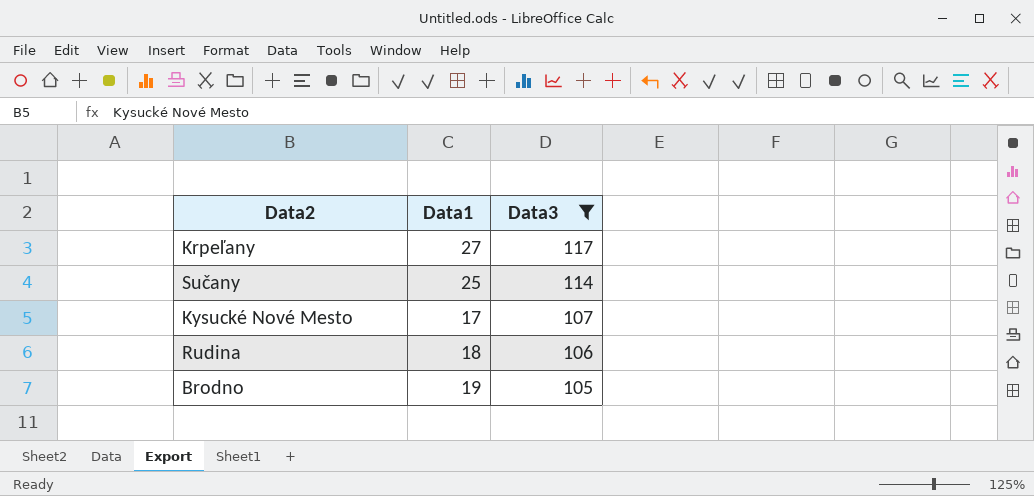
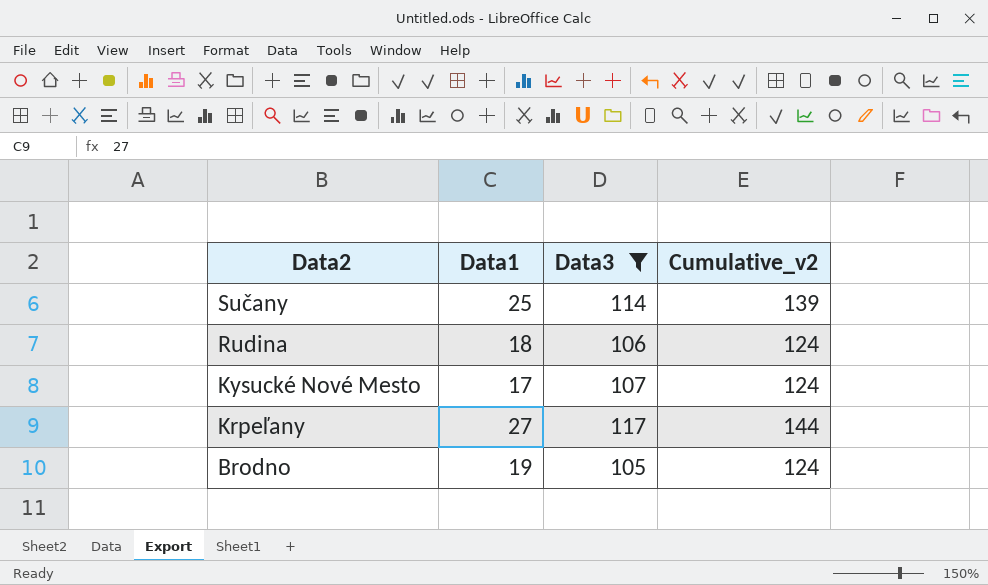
row order: Data3 descending -> Data2 descending
column Cumulative_v2 | formula: none -> [Data1] + [Data3]

